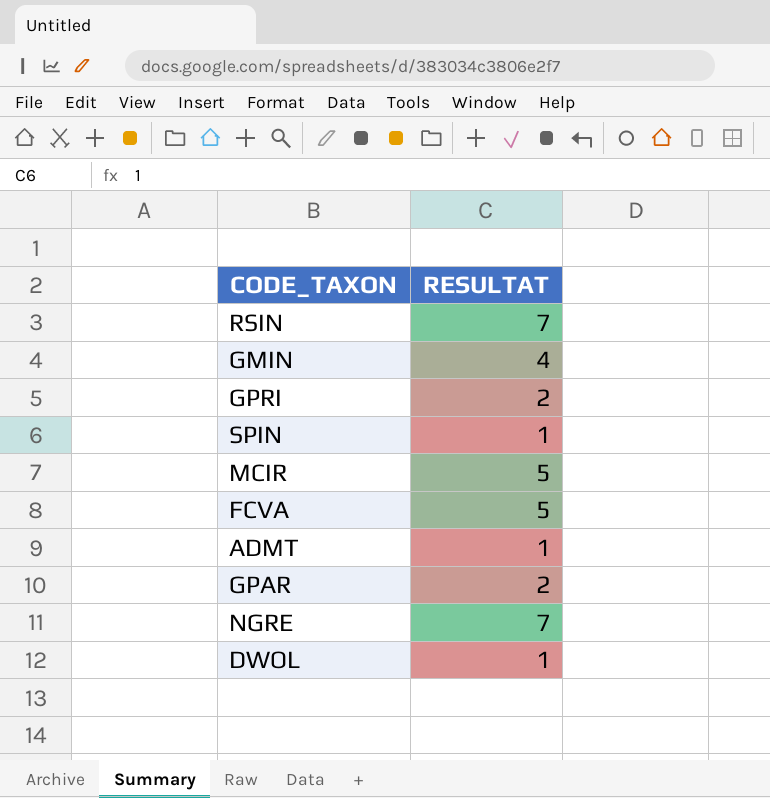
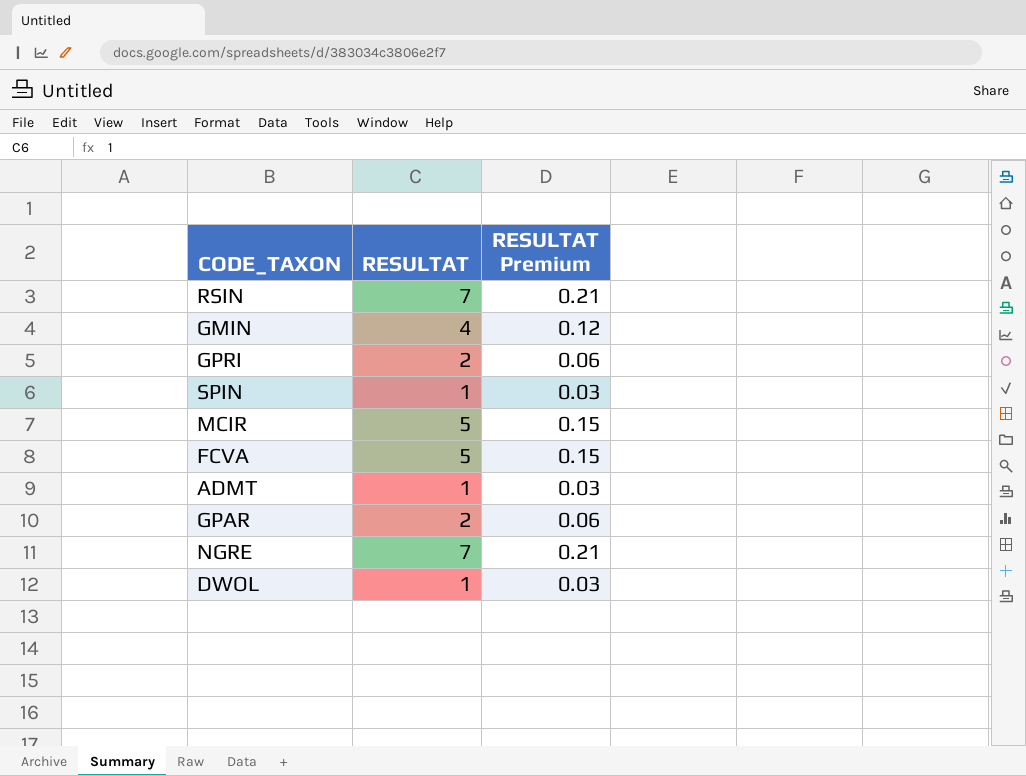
column RESULTAT Premium | formula: none -> [RESULTAT] * 0.03

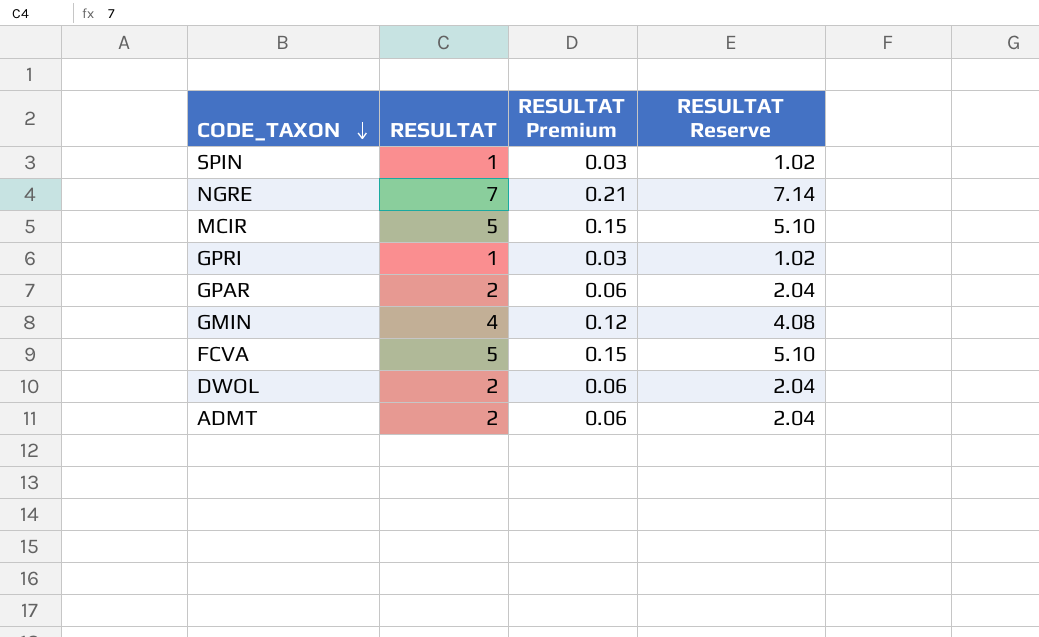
row order: none -> CODE_TAXON descending
column RESULTAT Reserve | formula: none -> [RESULTAT] * 1.02
row RSIN: 7 | 0.21 -> none
GPRI | RESULTAT: 2 -> 1
GPRI | RESULTAT Premium: 0.06 -> 0.03
DWOL | RESULTAT: 1 -> 2
DWOL | RESULTAT Premium: 0.03 -> 0.06
ADMT | RESULTAT: 1 -> 2
ADMT | RESULTAT Premium: 0.03 -> 0.06

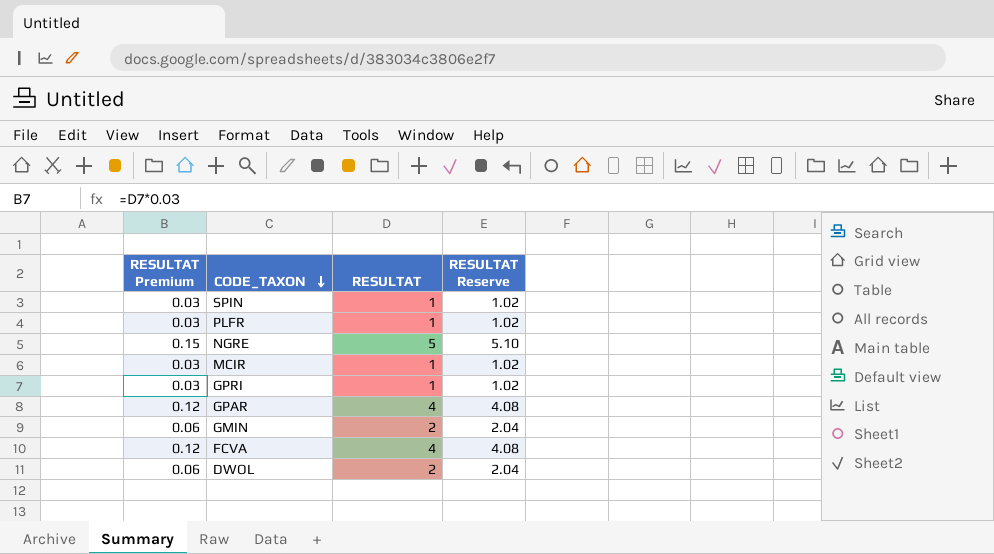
column RESULTAT Premium | position: 3 -> 1
row ADMT: 2 | 0.06 | 2.04 -> none
row PLFR: none -> 0.03 | 1 | 1.02
NGRE | RESULTAT Premium: 0.21 -> 0.15
NGRE | RESULTAT: 7 -> 5
NGRE | RESULTAT Reserve: 7.14 -> 5.10
MCIR | RESULTAT Premium: 0.15 -> 0.03
MCIR | RESULTAT: 5 -> 1
MCIR | RESULTAT Reserve: 5.10 -> 1.02
GPAR | RESULTAT Premium: 0.06 -> 0.12
GPAR | RESULTAT: 2 -> 4
GPAR | RESULTAT Reserve: 2.04 -> 4.08
GMIN | RESULTAT Premium: 0.12 -> 0.06
GMIN | RESULTAT: 4 -> 2
GMIN | RESULTAT Reserve: 4.08 -> 2.04
FCVA | RESULTAT Premium: 0.15 -> 0.12
FCVA | RESULTAT: 5 -> 4
FCVA | RESULTAT Reserve: 5.10 -> 4.08

